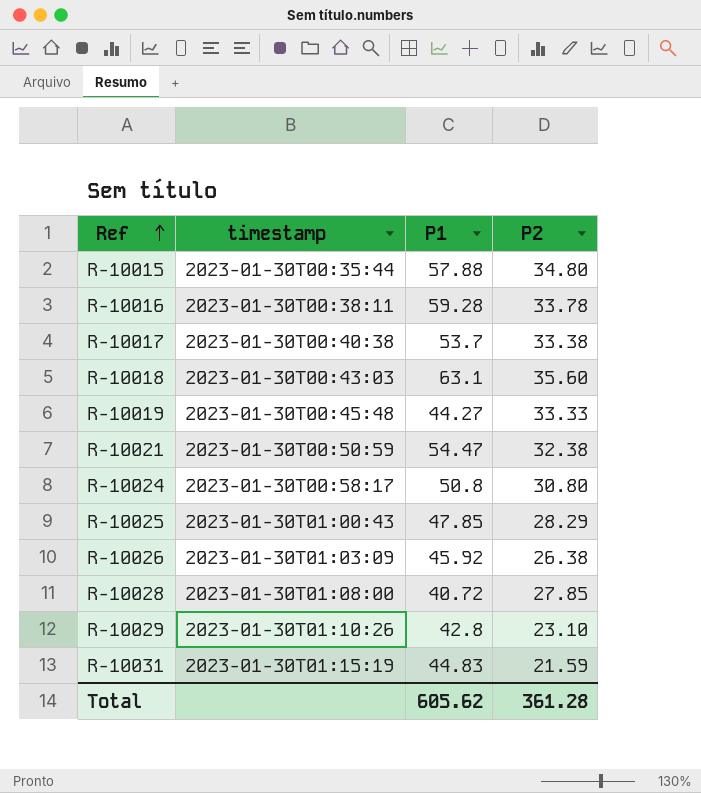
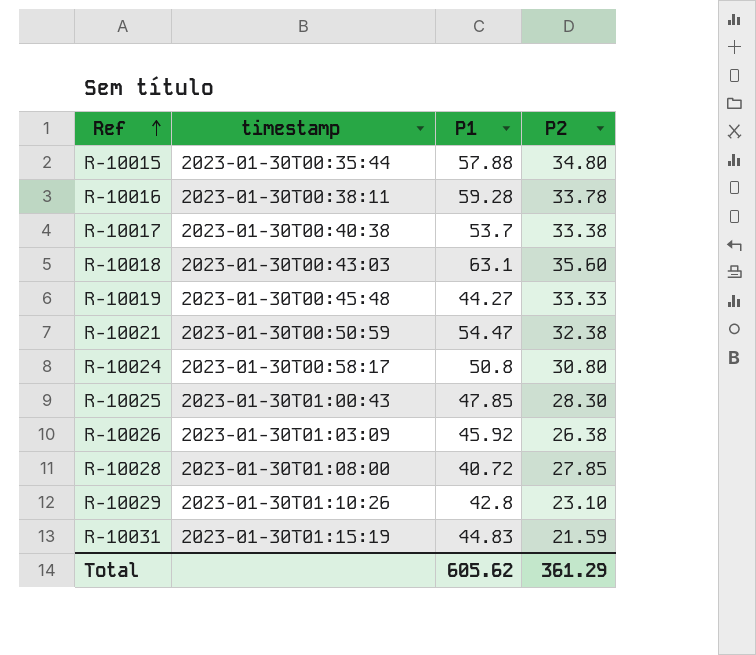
R-10025 | P2: 28.29 -> 28.30
Total | P2: 361.28 -> 361.29

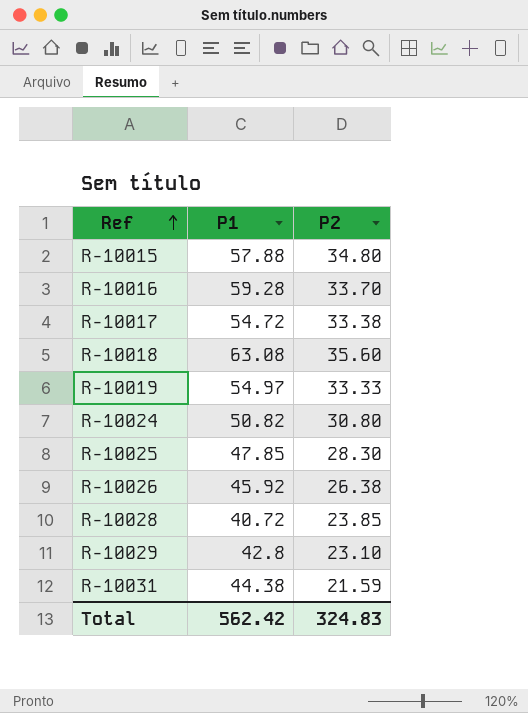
column timestamp | position: 2 -> none
row R-10021: 2023-01-30T00:50:59 | 54.47 | 32.38 -> none
R-10016 | P2: 33.78 -> 33.70
R-10017 | P1: 53.7 -> 54.72
R-10018 | P1: 63.1 -> 63.08
R-10019 | P1: 44.27 -> 54.97
R-10024 | P1: 50.8 -> 50.82
R-10028 | P2: 27.85 -> 23.85
R-10031 | P1: 44.83 -> 44.38
Total | P1: 605.62 -> 562.42
Total | P2: 361.29 -> 324.83

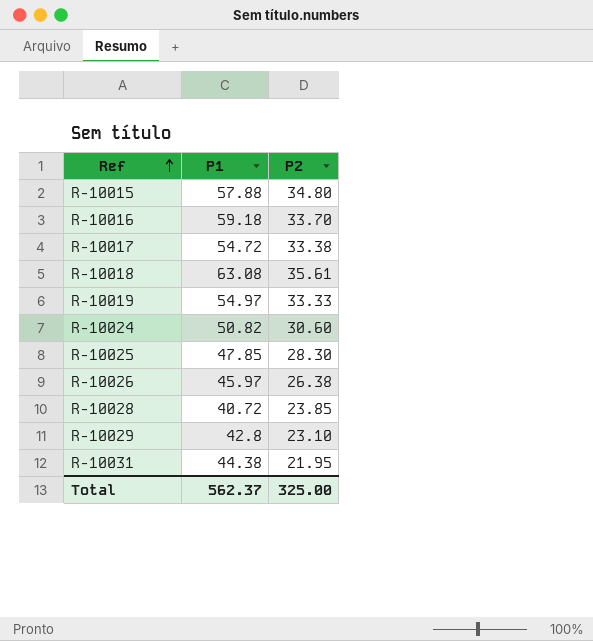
R-10016 | P1: 59.28 -> 59.18
R-10018 | P2: 35.60 -> 35.61
R-10024 | P2: 30.80 -> 30.60
R-10026 | P1: 45.92 -> 45.97
R-10031 | P2: 21.59 -> 21.95
Total | P1: 562.42 -> 562.37
Total | P2: 324.83 -> 325.00

